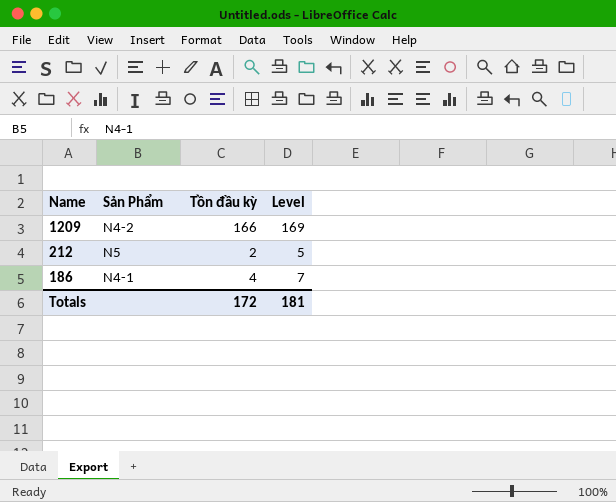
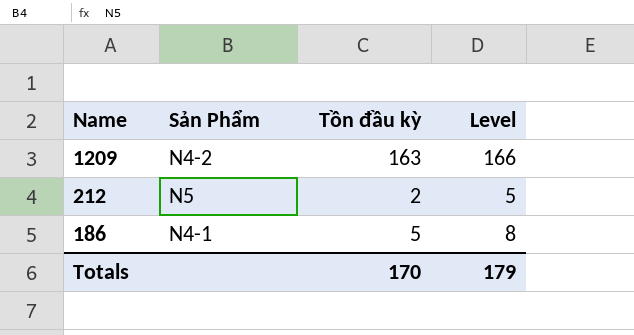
1209 | Tồn đầu kỳ: 166 -> 163
1209 | Level: 169 -> 166
186 | Tồn đầu kỳ: 4 -> 5
186 | Level: 7 -> 8
Totals | Tồn đầu kỳ: 172 -> 170
Totals | Level: 181 -> 179

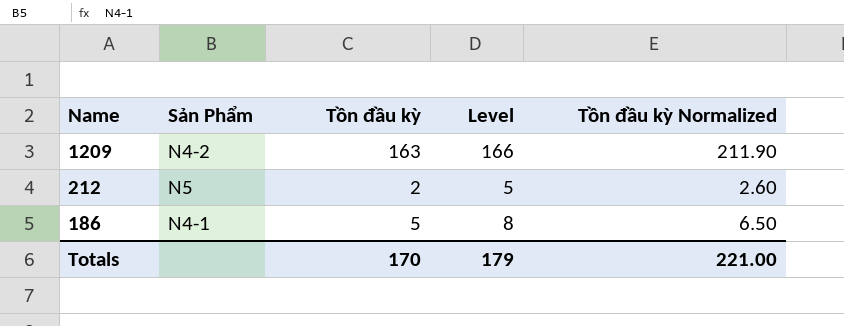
column Tồn đầu kỳ Normalized | formula: none -> [Tồn đầu kỳ] * 1.3

